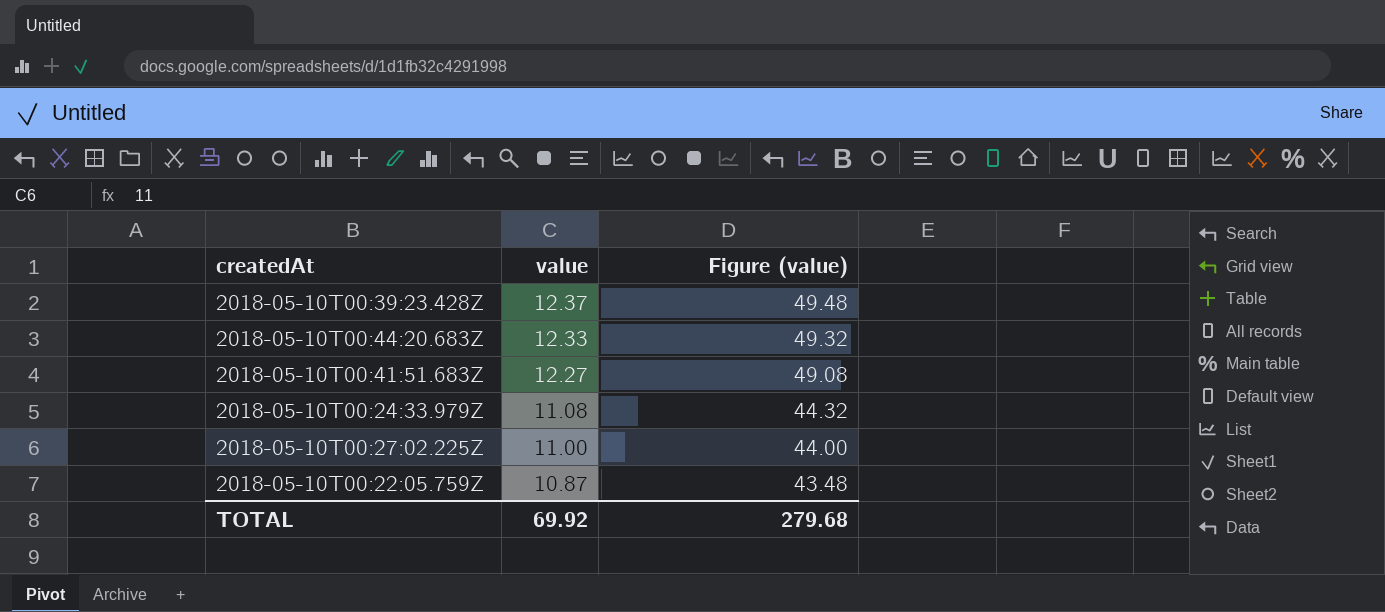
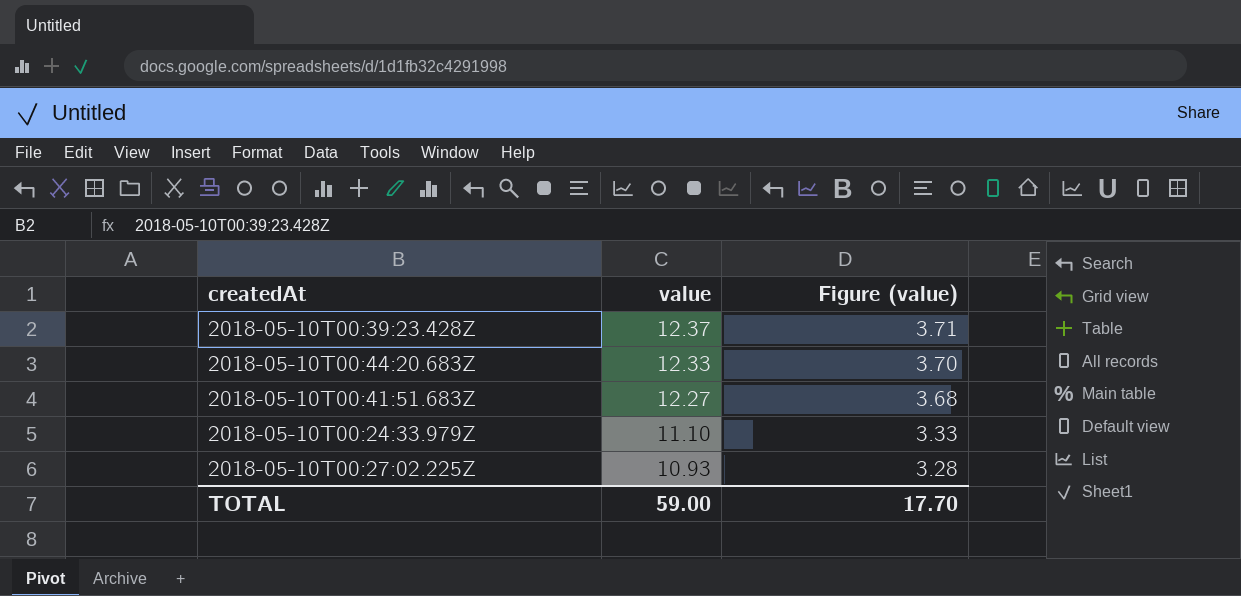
column Figure (value) | formula: [value] * 4 -> [value] * 0.3
row 2018-05-10T00:22:05.759Z: 10.87 | 43.48 -> none
2018-05-10T00:24:33.979Z | value: 11.08 -> 11.10
2018-05-10T00:27:02.225Z | value: 11.00 -> 10.93
TOTAL | value: 69.92 -> 59.00
TOTAL | Figure (value): 279.68 -> 17.70

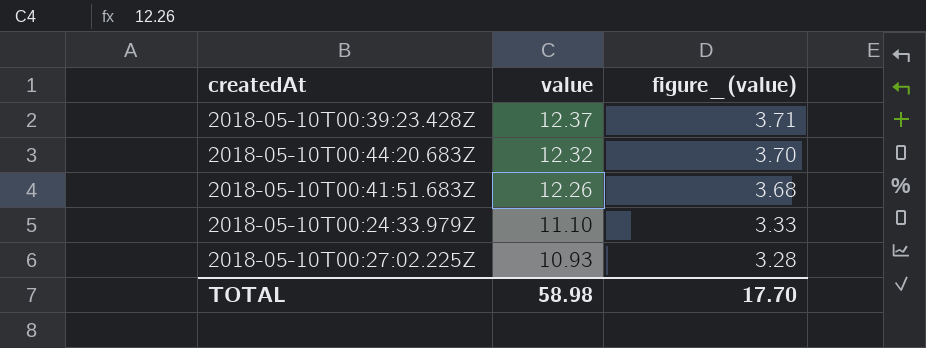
column name: Figure (value) -> figure_(value)
2018-05-10T00:44:20.683Z | value: 12.33 -> 12.32
2018-05-10T00:41:51.683Z | value: 12.27 -> 12.26
TOTAL | value: 59.00 -> 58.98

